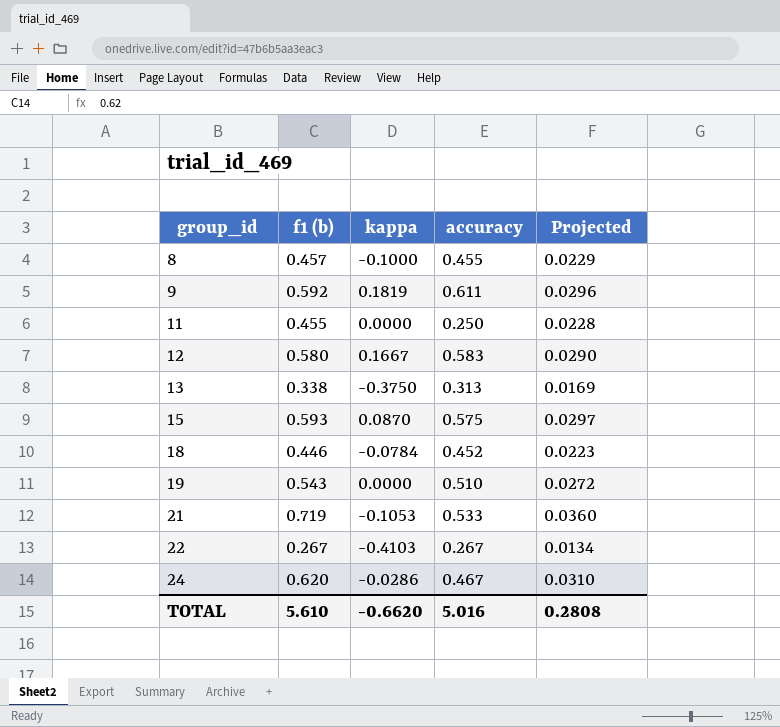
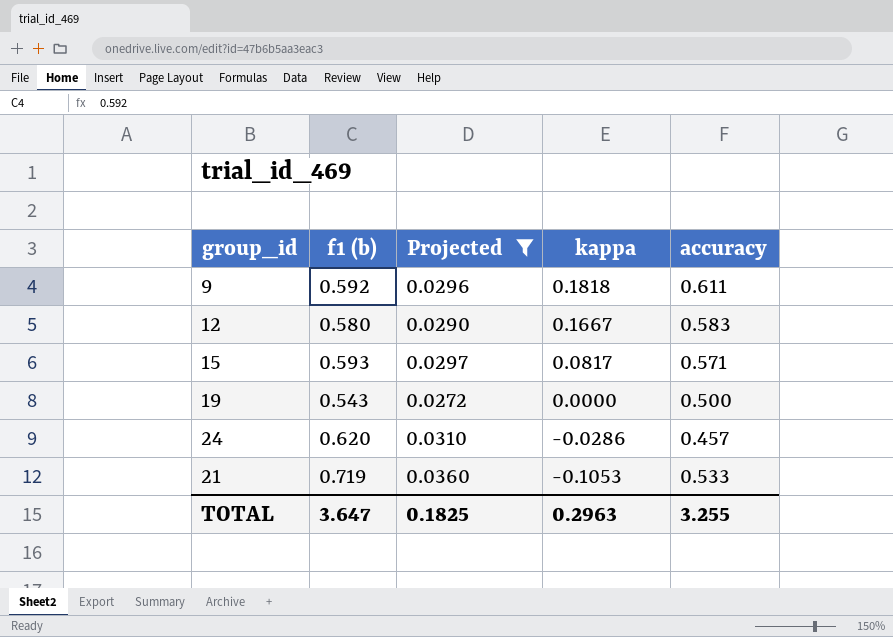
filter: none -> Projected >= 0.0272
row order: group_id ascending -> kappa descending
column Projected | position: 5 -> 3
9 | kappa: 0.1819 -> 0.1818
15 | kappa: 0.0870 -> 0.0817
15 | accuracy: 0.575 -> 0.571
19 | accuracy: 0.510 -> 0.500
24 | accuracy: 0.467 -> 0.457
TOTAL | f1 (b): 5.610 -> 3.647
TOTAL | Projected: 0.2808 -> 0.1825
TOTAL | kappa: -0.6620 -> 0.2963
TOTAL | accuracy: 5.016 -> 3.255

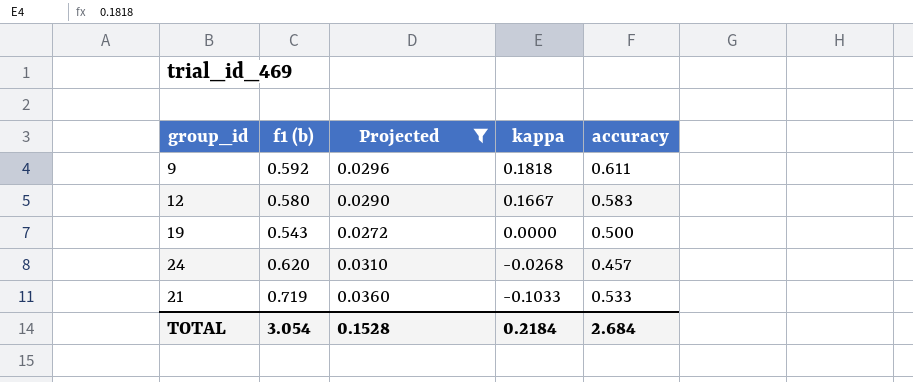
row 15: 0.593 | 0.0297 | 0.0817 | 0.571 -> none
24 | kappa: -0.0286 -> -0.0268
21 | kappa: -0.1053 -> -0.1033
TOTAL | f1 (b): 3.647 -> 3.054
TOTAL | Projected: 0.1825 -> 0.1528
TOTAL | kappa: 0.2963 -> 0.2184
TOTAL | accuracy: 3.255 -> 2.684

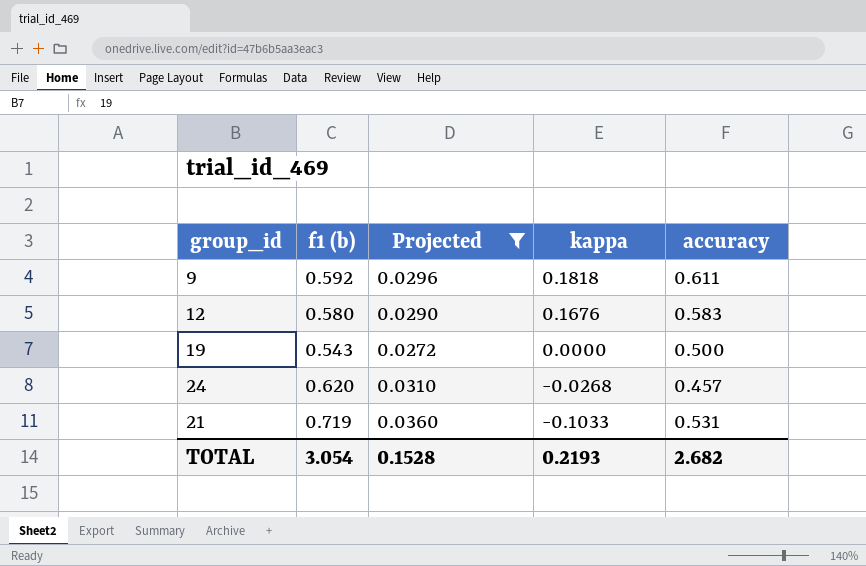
12 | kappa: 0.1667 -> 0.1676
21 | accuracy: 0.533 -> 0.531
TOTAL | kappa: 0.2184 -> 0.2193
TOTAL | accuracy: 2.684 -> 2.682

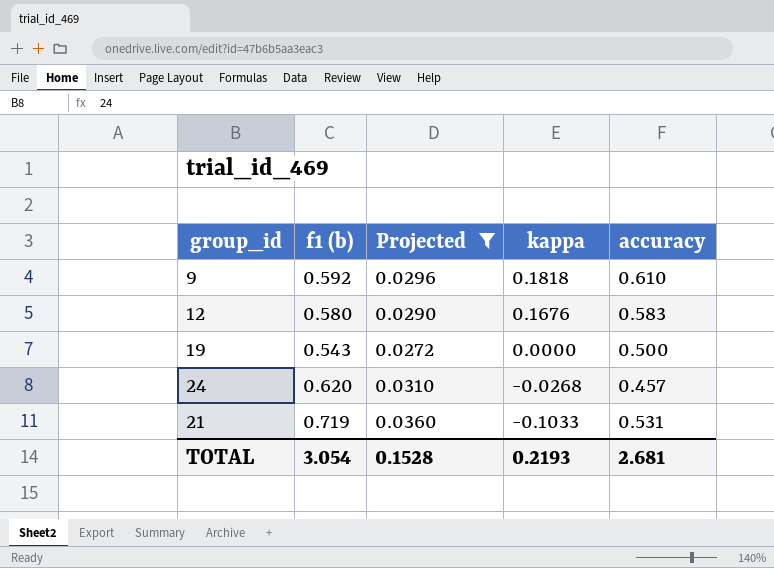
9 | accuracy: 0.611 -> 0.610
TOTAL | accuracy: 2.682 -> 2.681

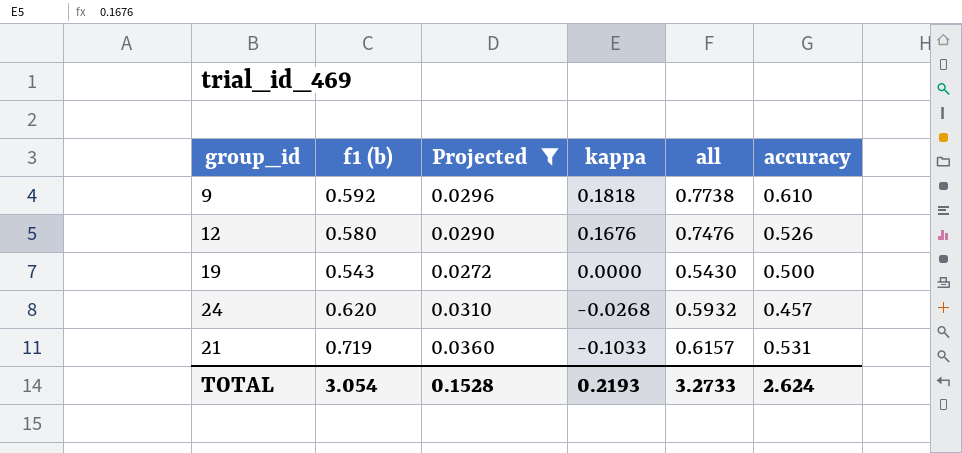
column all | formula: none -> [f1 (b)] + [kappa]
12 | accuracy: 0.583 -> 0.526
TOTAL | accuracy: 2.681 -> 2.624

